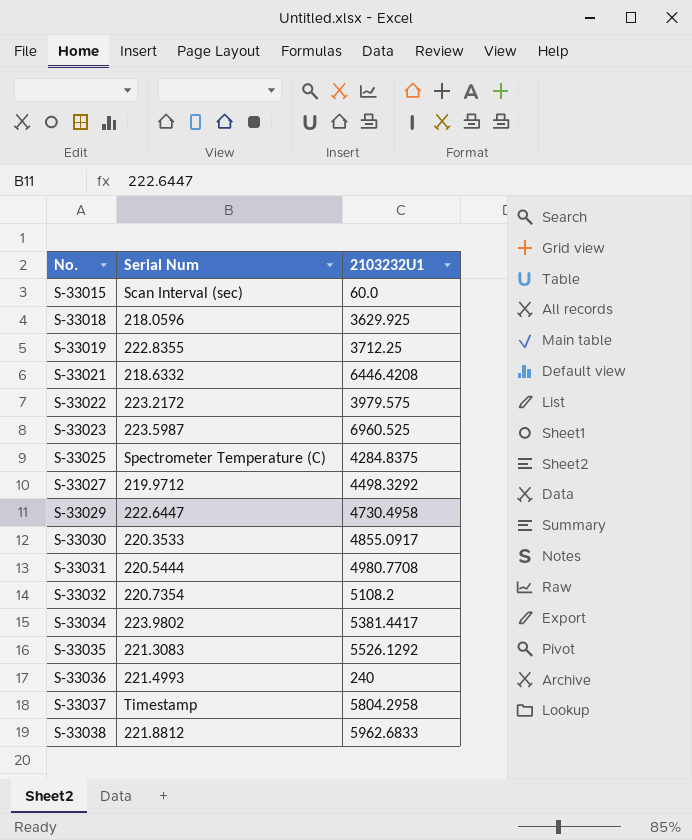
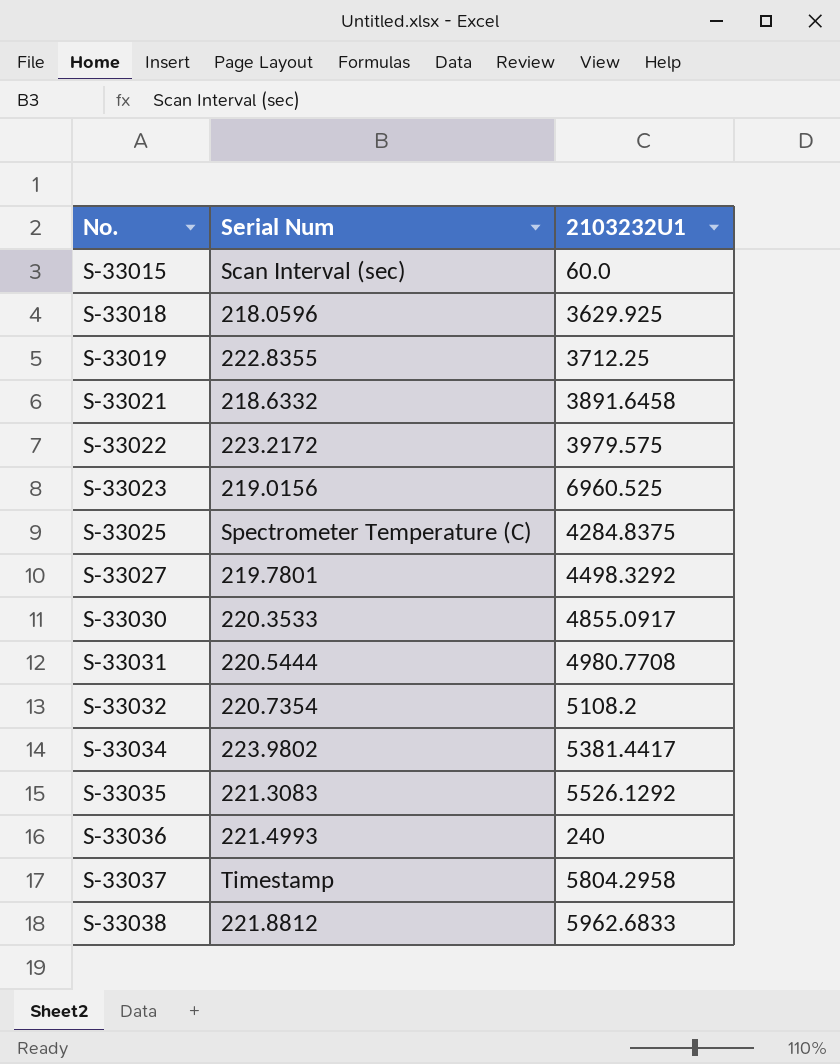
row S-33029: 222.6447 | 4730.4958 -> none
S-33021 | 2103232U1: 6446.4208 -> 3891.6458
S-33023 | Serial Num: 223.5987 -> 219.0156
S-33027 | Serial Num: 219.9712 -> 219.7801

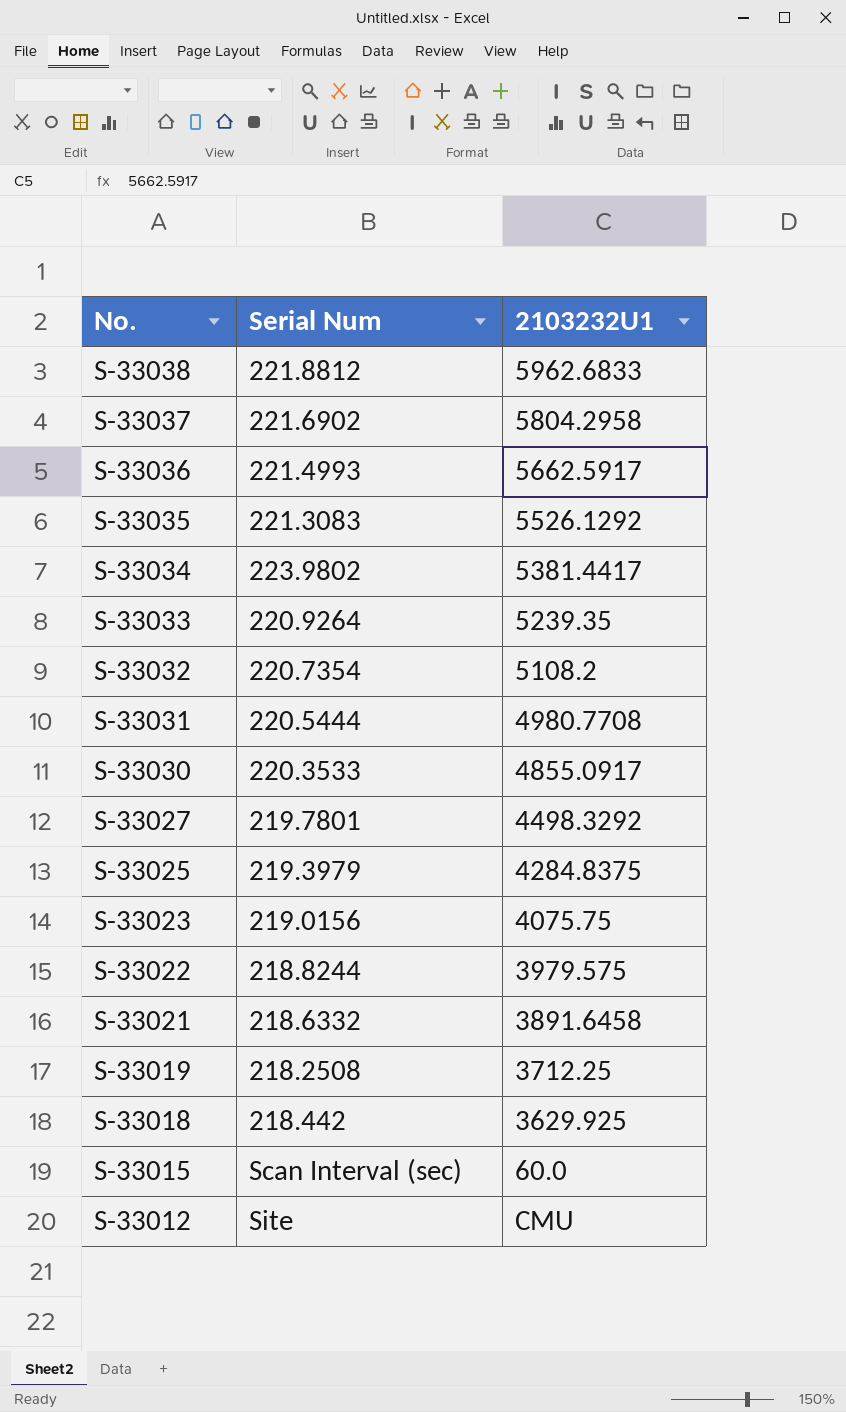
row order: No. ascending -> No. descending
S-33037 | Serial Num: Timestamp -> 221.6902
S-33036 | 2103232U1: 240 -> 5662.5917
row S-33033: none -> 220.9264 | 5239.35
S-33025 | Serial Num: Spectrometer Temperature (C) -> 219.3979
S-33023 | 2103232U1: 6960.525 -> 4075.75
S-33022 | Serial Num: 223.2172 -> 218.8244
S-33019 | Serial Num: 222.8355 -> 218.2508
S-33018 | Serial Num: 218.0596 -> 218.442
row S-33012: none -> Site | CMU

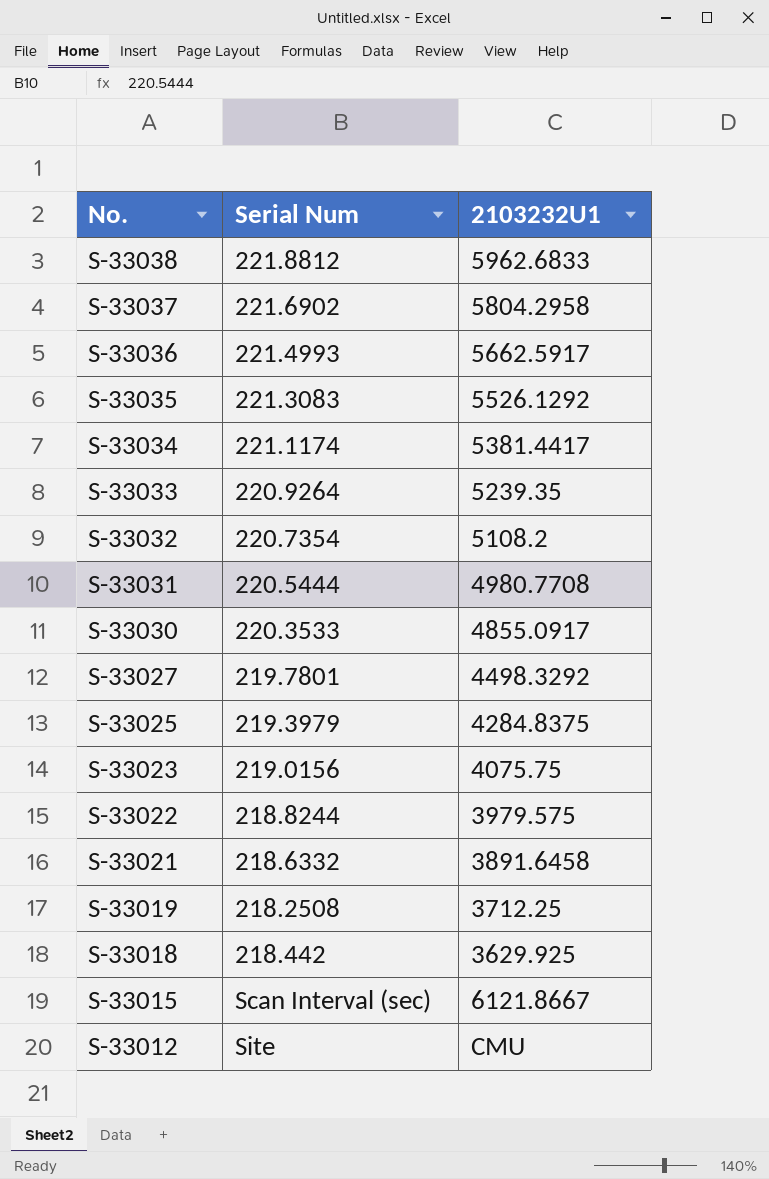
S-33034 | Serial Num: 223.9802 -> 221.1174
S-33015 | 2103232U1: 60.0 -> 6121.8667

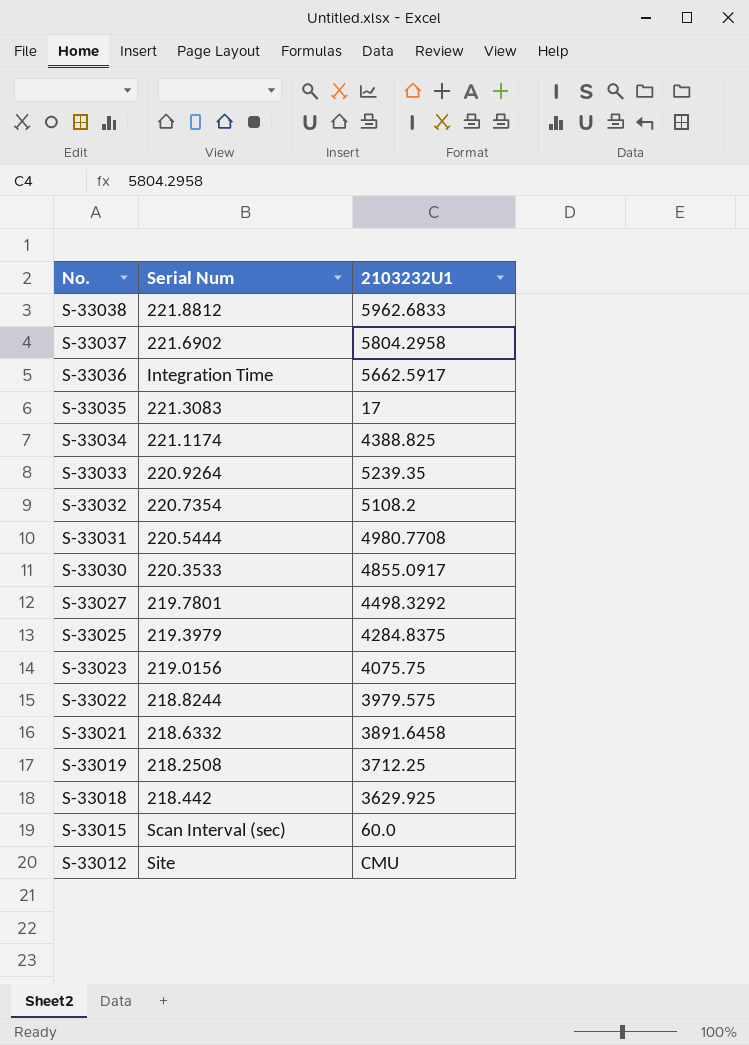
S-33036 | Serial Num: 221.4993 -> Integration Time
S-33035 | 2103232U1: 5526.1292 -> 17
S-33034 | 2103232U1: 5381.4417 -> 4388.825
S-33015 | 2103232U1: 6121.8667 -> 60.0

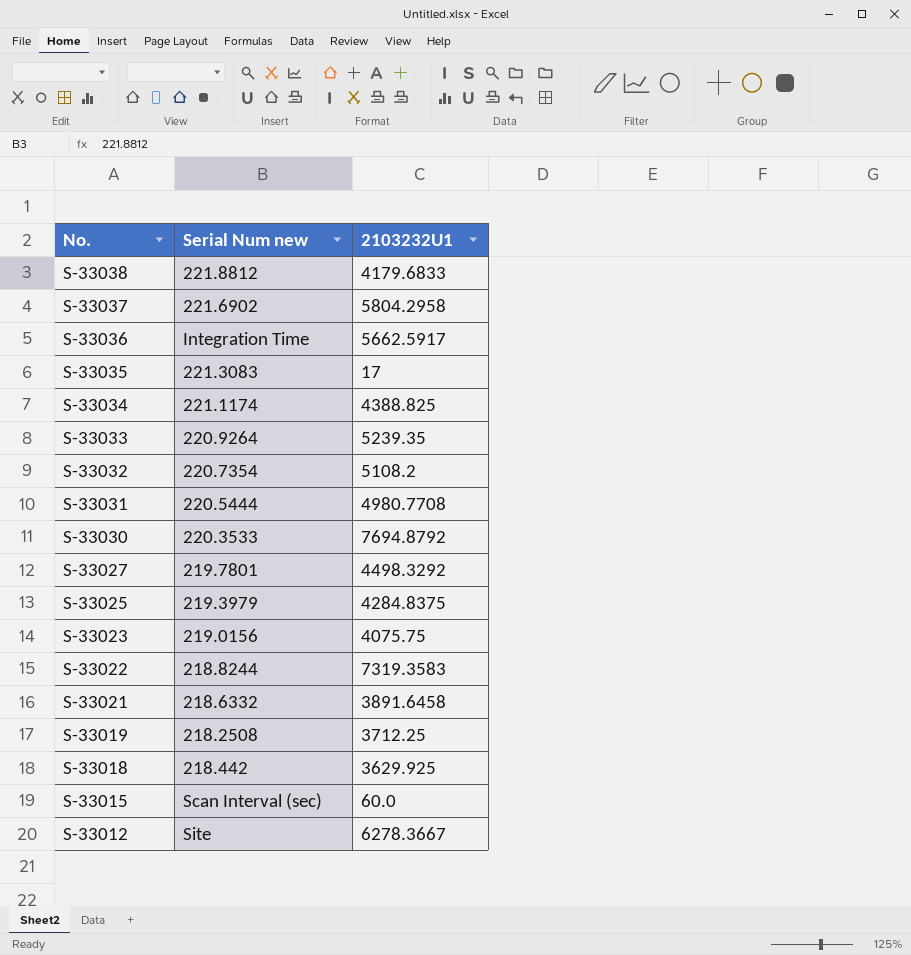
column name: Serial Num -> Serial Num new
S-33038 | 2103232U1: 5962.6833 -> 4179.6833
S-33030 | 2103232U1: 4855.0917 -> 7694.8792
S-33022 | 2103232U1: 3979.575 -> 7319.3583
S-33012 | 2103232U1: CMU -> 6278.3667

